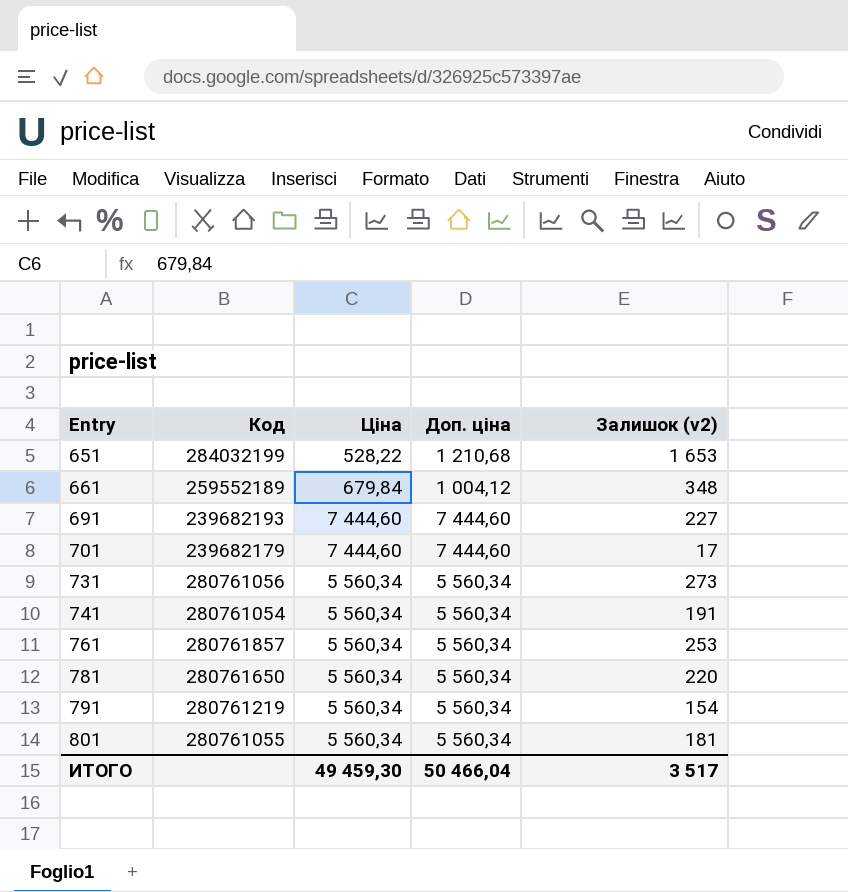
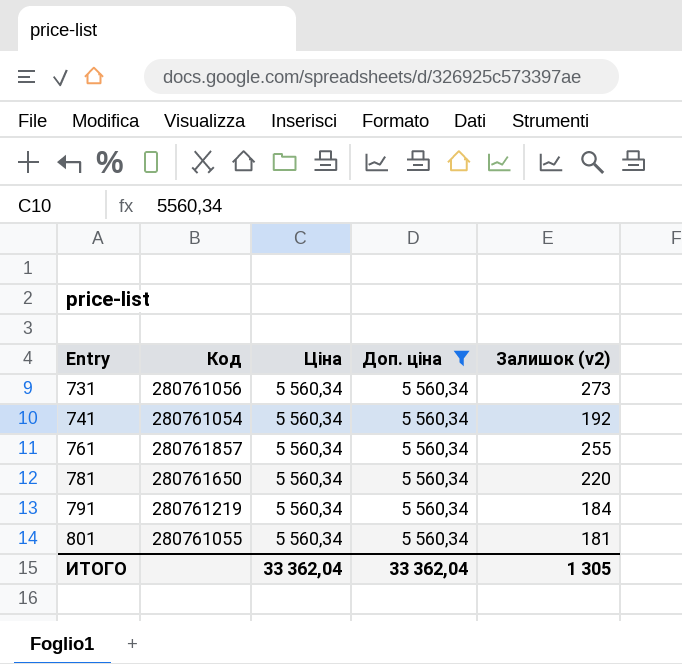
filter: none -> Доп. ціна = 5 560,34
741 | Залишок (v2): 191 -> 192
761 | Залишок (v2): 253 -> 255
791 | Залишок (v2): 154 -> 184
ИТОГО | Ціна: 49 459,30 -> 33 362,04
ИТОГО | Доп. ціна: 50 466,04 -> 33 362,04
ИТОГО | Залишок (v2): 3 517 -> 1 305

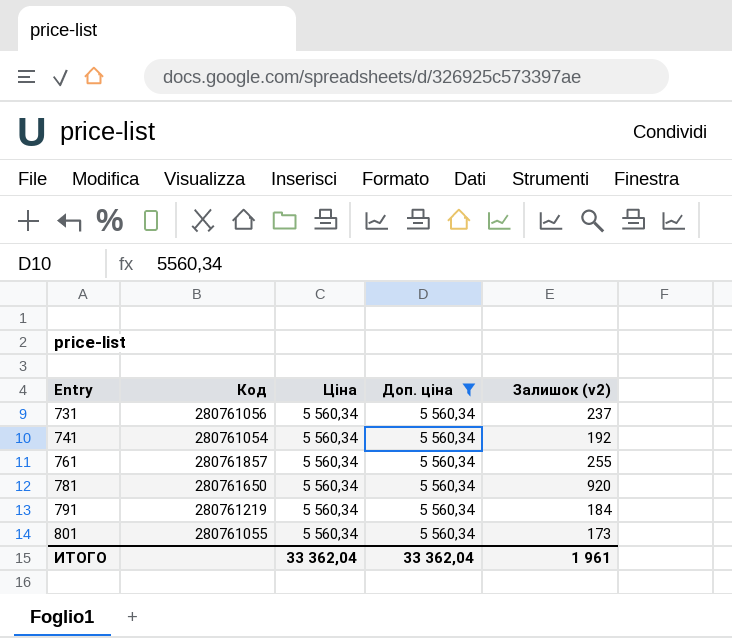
731 | Залишок (v2): 273 -> 237
781 | Залишок (v2): 220 -> 920
801 | Залишок (v2): 181 -> 173
ИТОГО | Залишок (v2): 1 305 -> 1 961

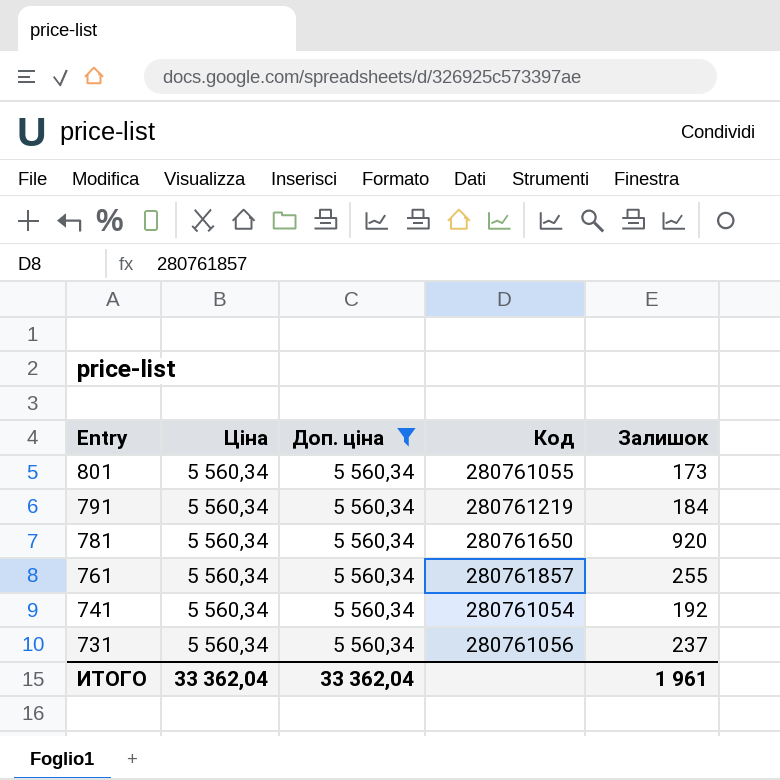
row order: Entry ascending -> Entry descending
column Код | position: 2 -> 4
column name: Залишок (v2) -> Залишок

